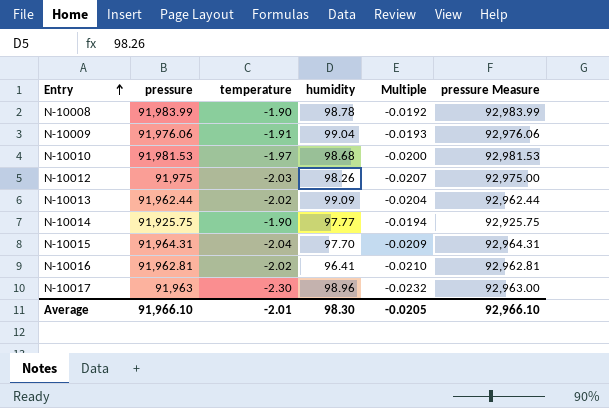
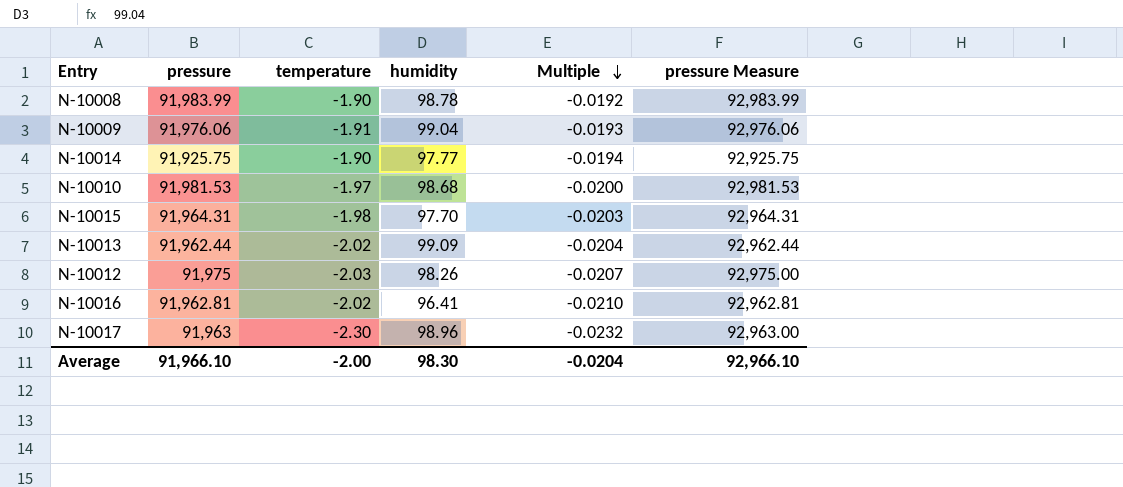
row order: Entry ascending -> Multiple descending
N-10015 | temperature: -2.04 -> -1.98
N-10015 | Multiple: -0.0209 -> -0.0203
Average | temperature: -2.01 -> -2.00
Average | Multiple: -0.0205 -> -0.0204

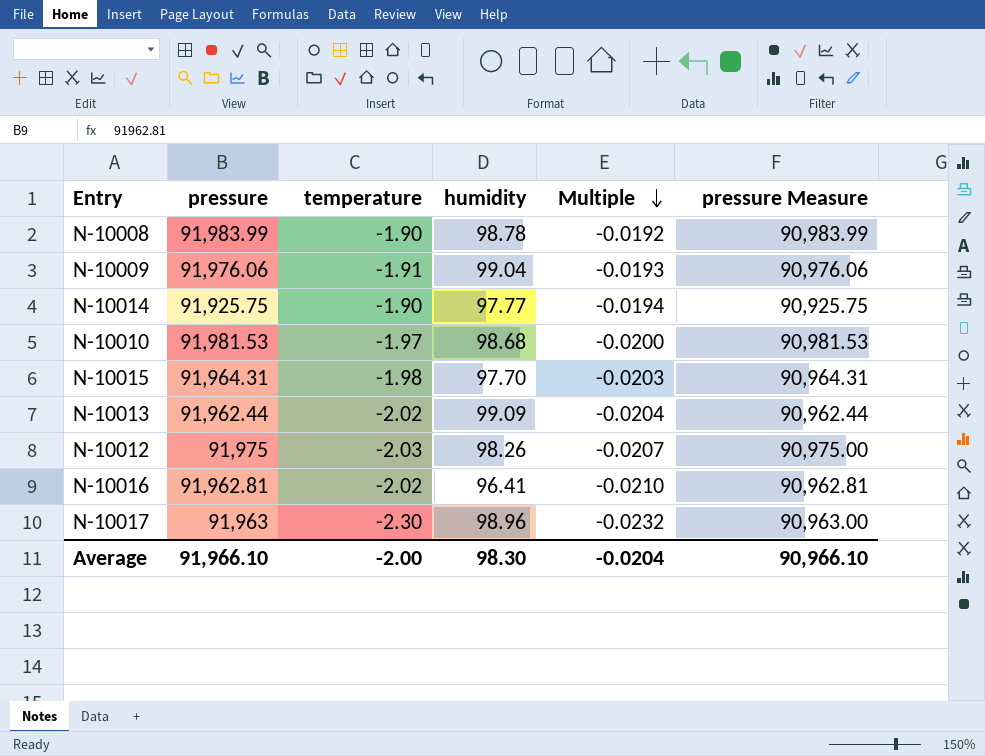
column pressure Measure | formula: [pressure] + 1000 -> [pressure] - 1000
Average | pressure Measure: 92,966.10 -> 90,966.10

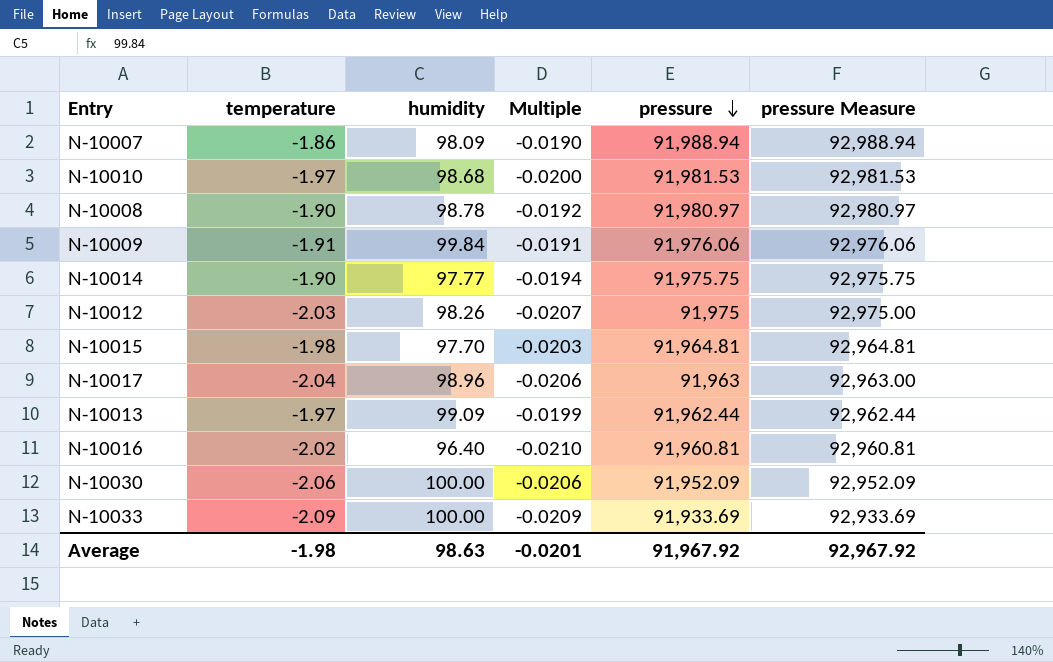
row order: Multiple descending -> pressure descending
column pressure | position: 2 -> 5
column pressure Measure | formula: [pressure] - 1000 -> [pressure] + 1000
row N-10007: none -> -1.86 | 98.09 | -0.0190 | 91,988.94 | 92,988.94
N-10008 | pressure: 91,983.99 -> 91,980.97
N-10009 | humidity: 99.04 -> 99.84
N-10009 | Multiple: -0.0193 -> -0.0191
N-10014 | pressure: 91,925.75 -> 91,975.75
N-10015 | pressure: 91,964.31 -> 91,964.81
N-10017 | temperature: -2.30 -> -2.04
N-10017 | Multiple: -0.0232 -> -0.0206
N-10013 | temperature: -2.02 -> -1.97
N-10013 | Multiple: -0.0204 -> -0.0199
N-10016 | humidity: 96.41 -> 96.40
N-10016 | pressure: 91,962.81 -> 91,960.81
row N-10030: none -> -2.06 | 100.00 | -0.0206 | 91,952.09 | 92,952.09
row N-10033: none -> -2.09 | 100.00 | -0.0209 | 91,933.69 | 92,933.69
Average | temperature: -2.00 -> -1.98
Average | humidity: 98.30 -> 98.63
Average | Multiple: -0.0204 -> -0.0201
Average | pressure: 91,966.10 -> 91,967.92
Average | pressure Measure: 90,966.10 -> 92,967.92

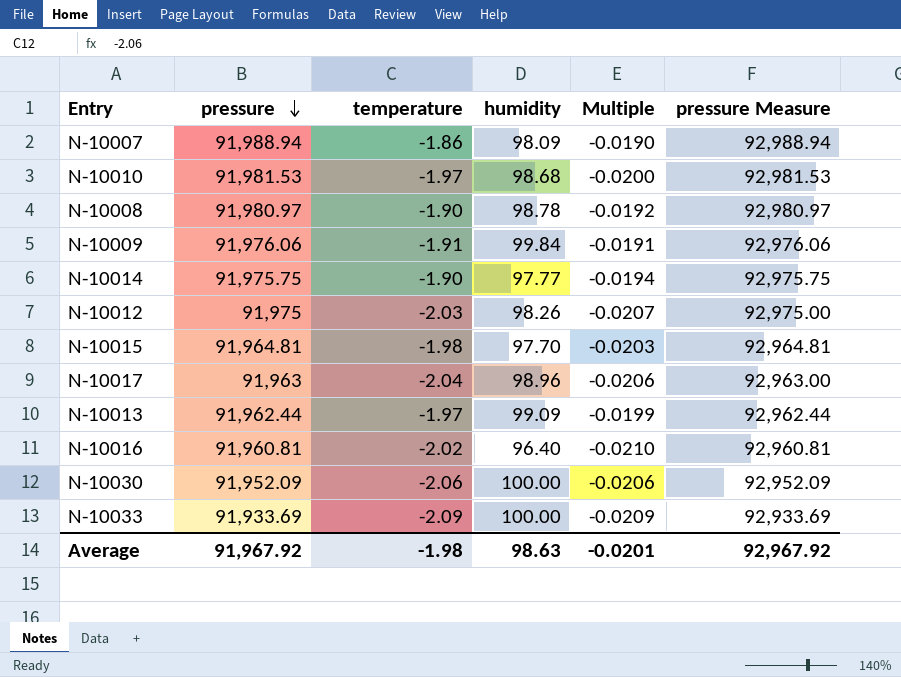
column pressure | position: 5 -> 2

